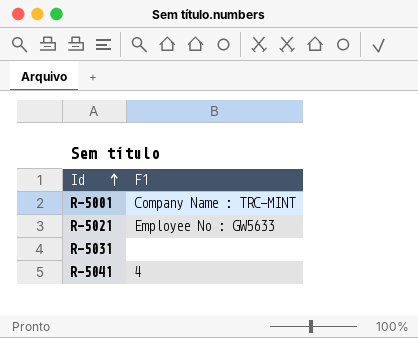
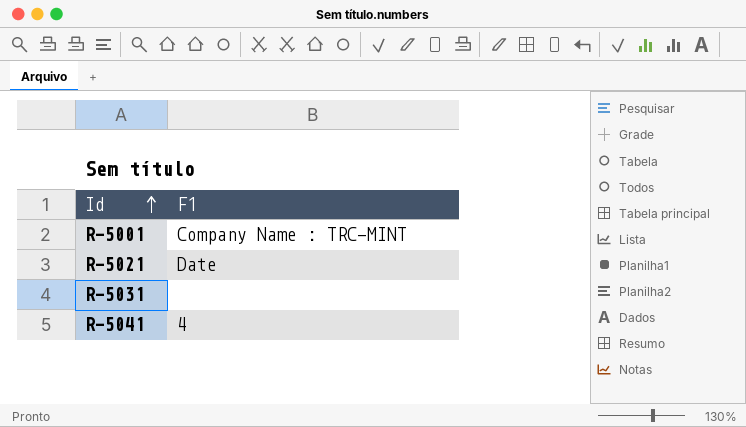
R-5021 | F1: Employee No : GW5633 -> Date

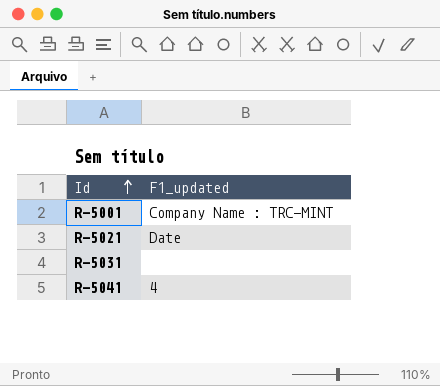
column name: F1 -> F1_updated

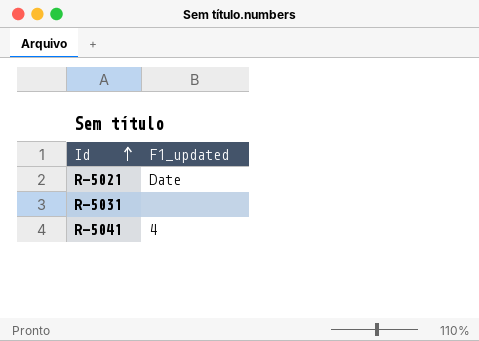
row R-5001: Company Name : TRC-MINT -> none

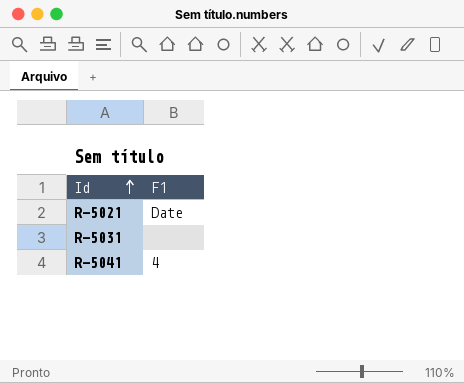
column name: F1_updated -> F1

